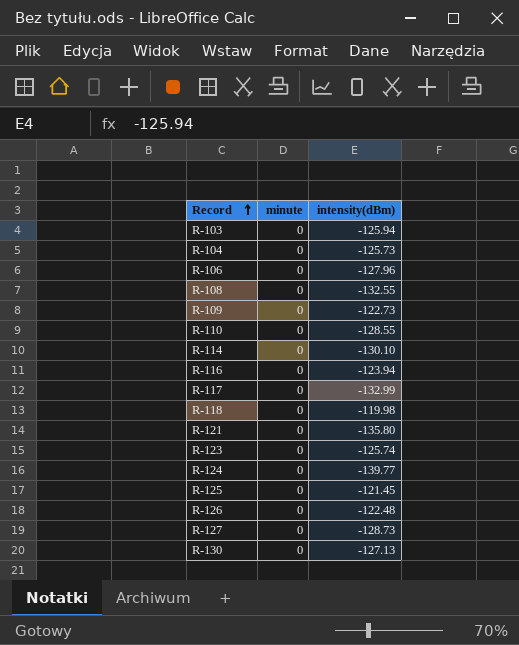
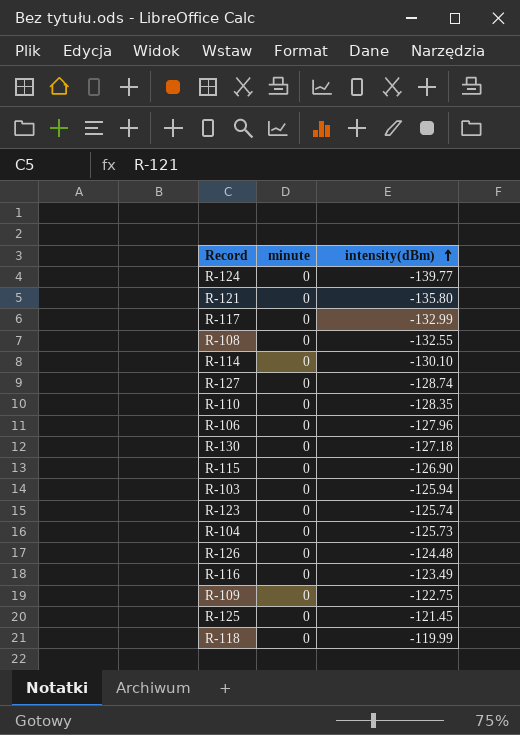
row order: Record ascending -> intensity(dBm) ascending
R-127 | intensity(dBm): -128.73 -> -128.74
R-110 | intensity(dBm): -128.55 -> -128.35
R-130 | intensity(dBm): -127.13 -> -127.18
row R-115: none -> 0 | -126.90
R-126 | intensity(dBm): -122.48 -> -124.48
R-116 | intensity(dBm): -123.94 -> -123.49
R-109 | intensity(dBm): -122.73 -> -122.75
R-118 | intensity(dBm): -119.98 -> -119.99

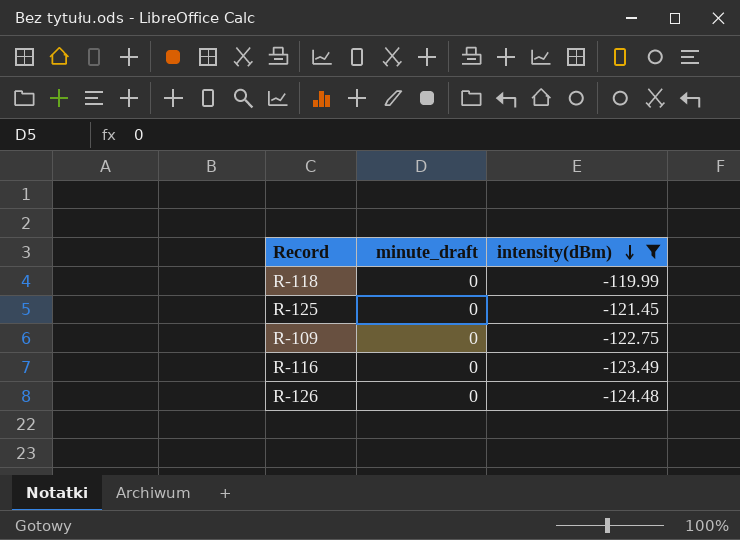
filter: none -> intensity(dBm) >= -124.48
row order: intensity(dBm) ascending -> intensity(dBm) descending
column name: minute -> minute_draft

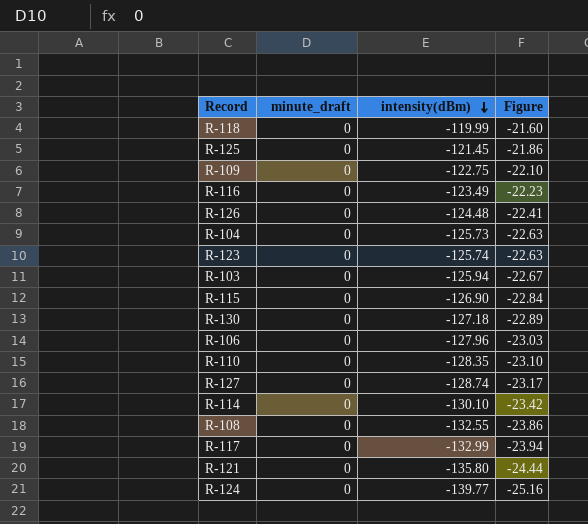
filter: intensity(dBm) >= -124.48 -> none
column Figure | formula: none -> [intensity(dBm)] * 0.18

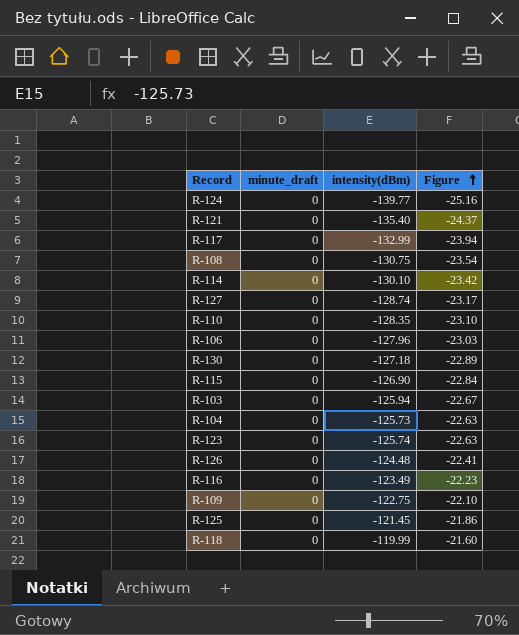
row order: intensity(dBm) descending -> Figure ascending
R-121 | intensity(dBm): -135.80 -> -135.40
R-121 | Figure: -24.44 -> -24.37
R-108 | intensity(dBm): -132.55 -> -130.75
R-108 | Figure: -23.86 -> -23.54

